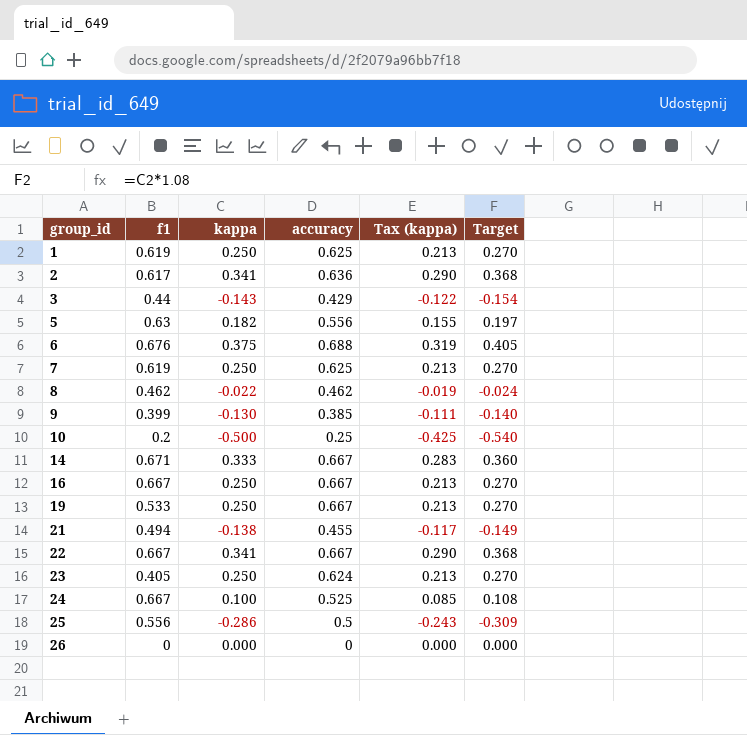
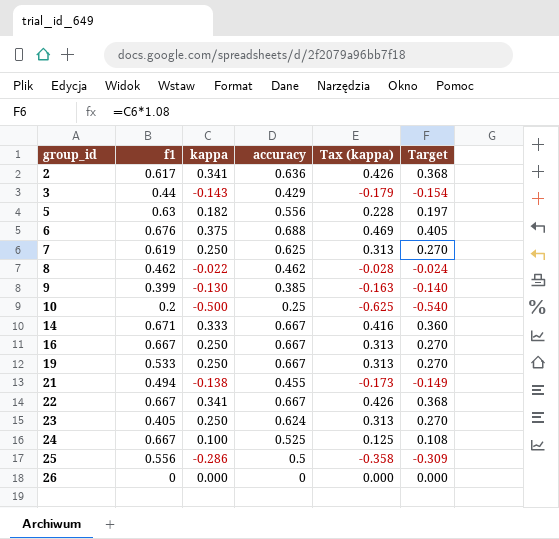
column Tax (kappa) | formula: [kappa] * 0.85 -> [kappa] * 1.25
row 1: 0.619 | 0.250 | 0.625 | 0.213 | 0.270 -> none

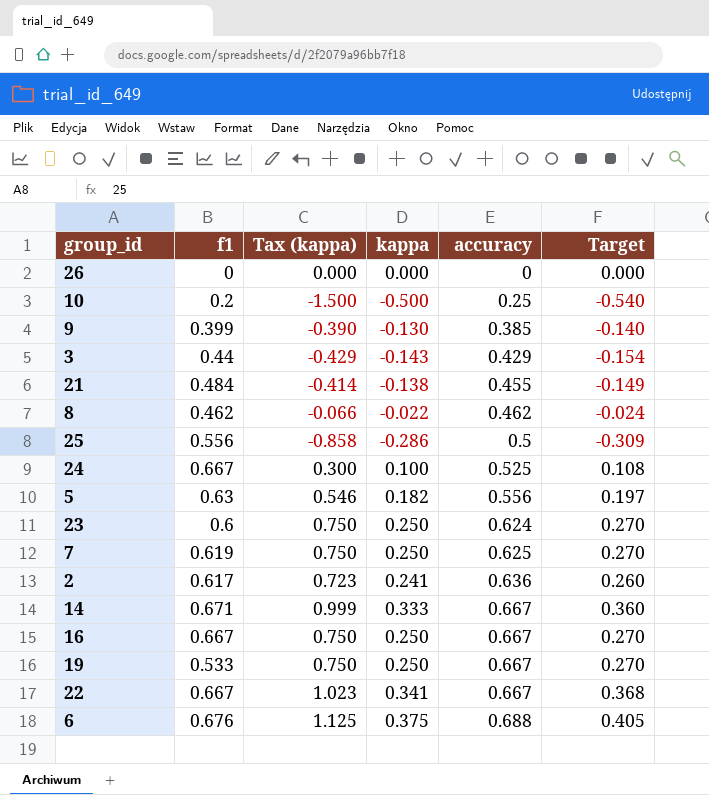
row order: group_id ascending -> accuracy ascending
column Tax (kappa) | formula: [kappa] * 1.25 -> [kappa] * 3
column Tax (kappa) | position: 5 -> 3
21 | f1: 0.494 -> 0.484
23 | f1: 0.405 -> 0.6
2 | kappa: 0.341 -> 0.241
2 | Target: 0.368 -> 0.260

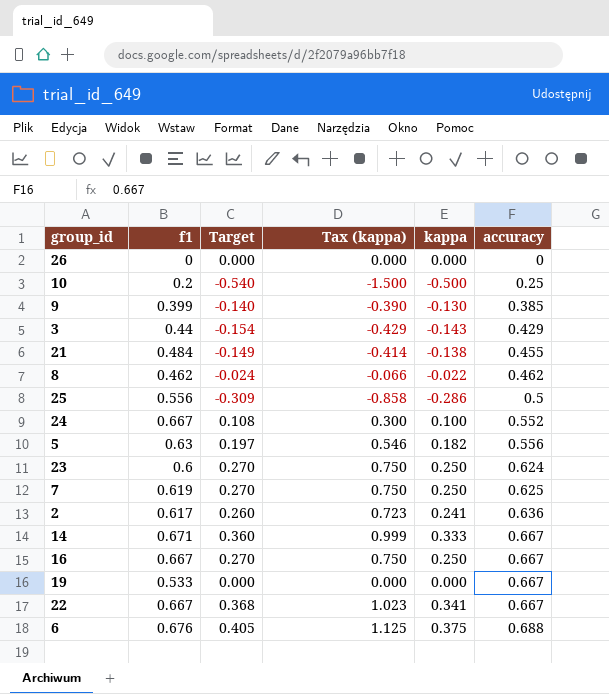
column Target | position: 6 -> 3
24 | accuracy: 0.525 -> 0.552
19 | Target: 0.270 -> 0.000
19 | Tax (kappa): 0.750 -> 0.000
19 | kappa: 0.250 -> 0.000

